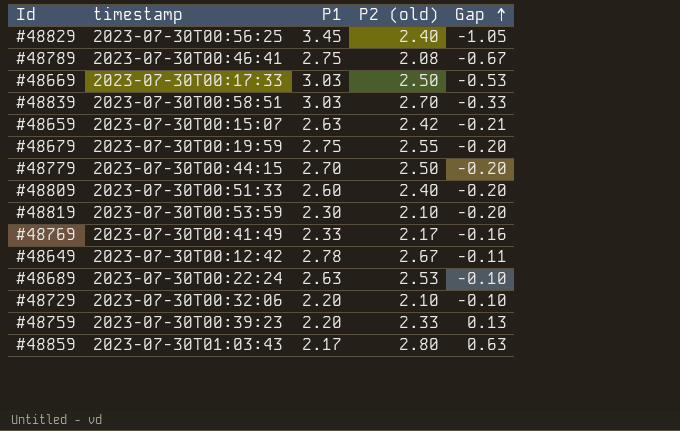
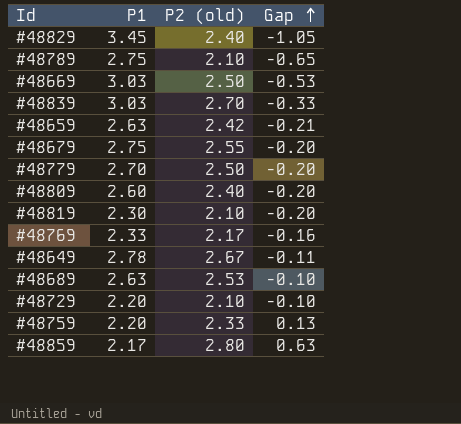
column timestamp | position: 2 -> none
#48789 | P2 (old): 2.08 -> 2.10
#48789 | Gap: -0.67 -> -0.65

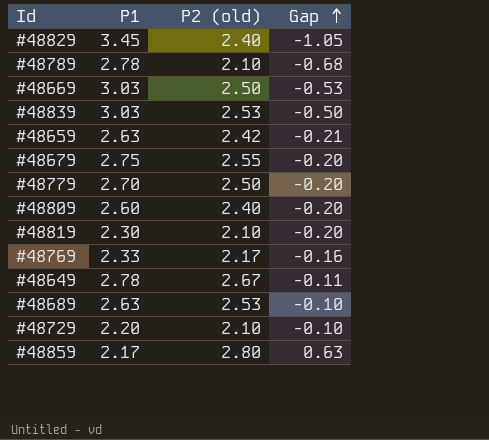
row #48759: 2.20 | 2.33 | 0.13 -> none
#48789 | P1: 2.75 -> 2.78
#48789 | Gap: -0.65 -> -0.68
#48839 | P2 (old): 2.70 -> 2.53
#48839 | Gap: -0.33 -> -0.50

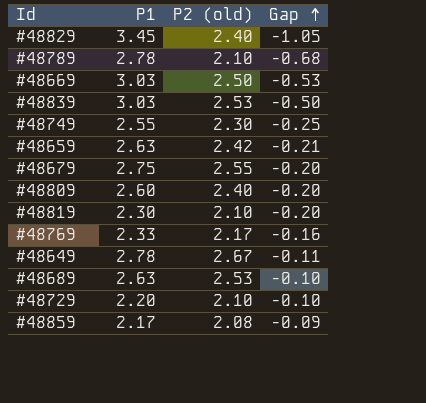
row #48779: 2.70 | 2.50 | -0.20 -> none
row #48749: none -> 2.55 | 2.30 | -0.25
#48859 | P2 (old): 2.80 -> 2.08
#48859 | Gap: 0.63 -> -0.09

